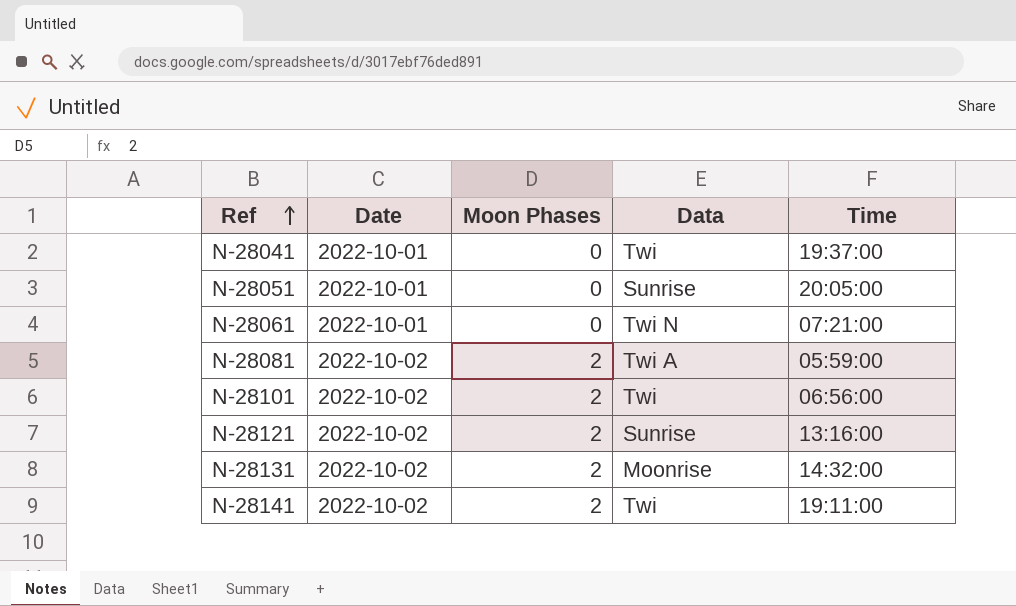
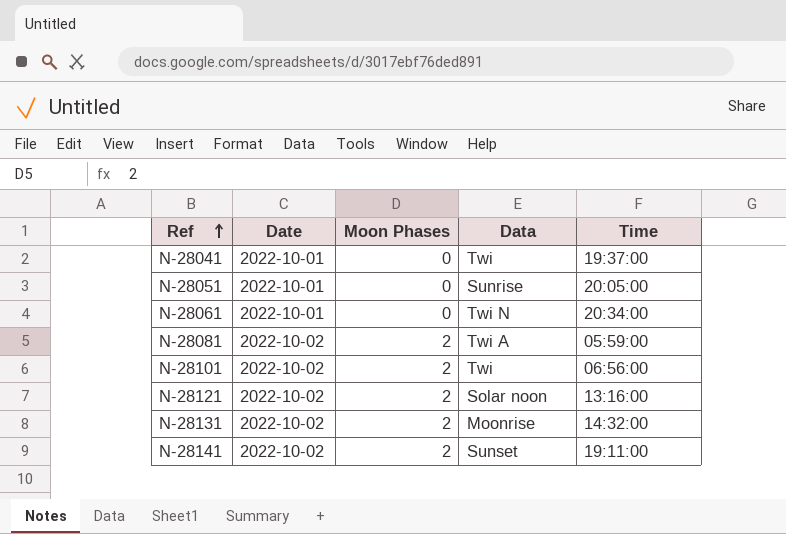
N-28061 | Time: 07:21:00 -> 20:34:00
N-28121 | Data: Sunrise -> Solar noon
N-28141 | Data: Twi -> Sunset

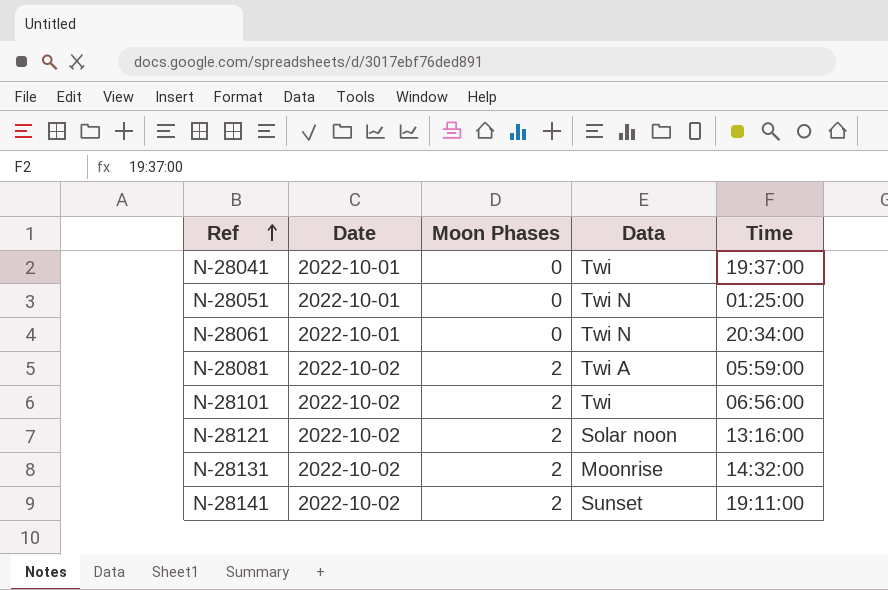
N-28051 | Data: Sunrise -> Twi N
N-28051 | Time: 20:05:00 -> 01:25:00

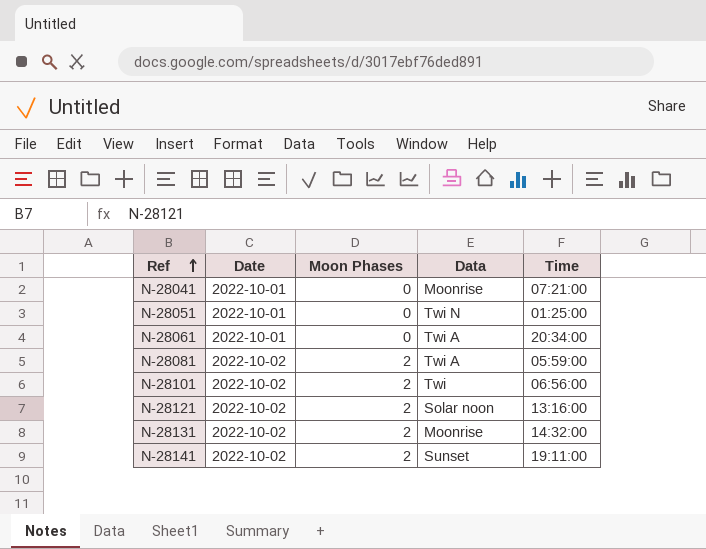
N-28041 | Data: Twi -> Moonrise
N-28041 | Time: 19:37:00 -> 07:21:00
N-28061 | Data: Twi N -> Twi A

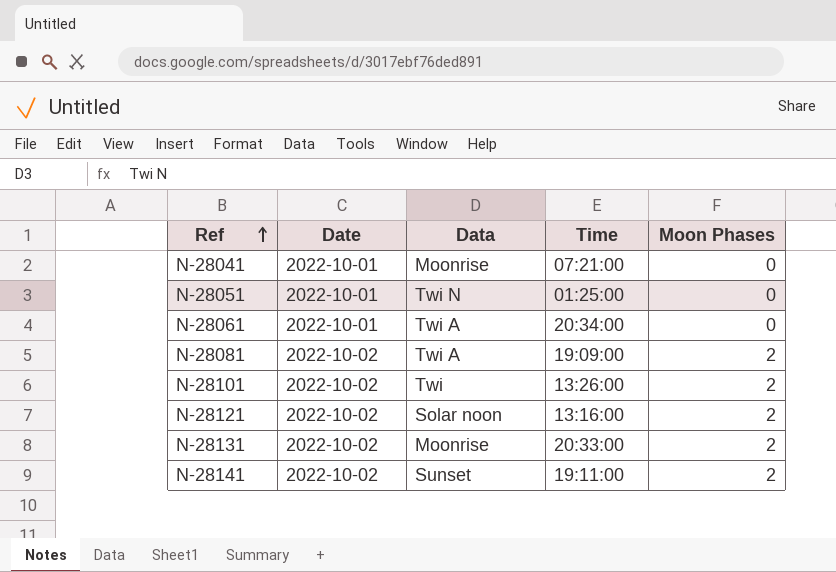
column Moon Phases | position: 3 -> 5
N-28081 | Time: 05:59:00 -> 19:09:00
N-28101 | Time: 06:56:00 -> 13:26:00
N-28131 | Time: 14:32:00 -> 20:33:00

